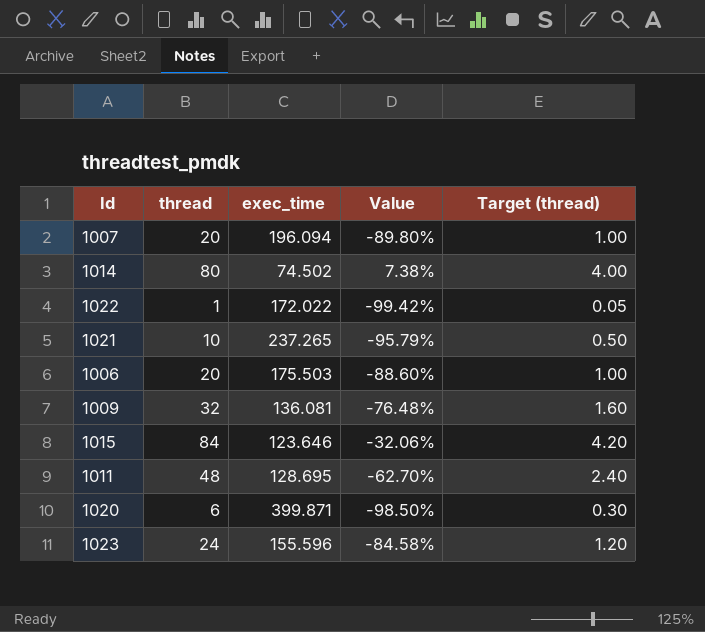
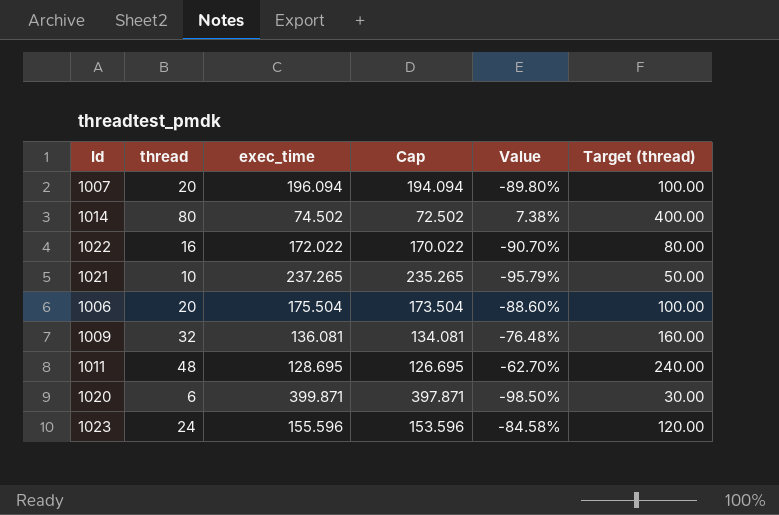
column Cap | formula: none -> [exec_time] - 2
column Target (thread) | formula: [thread] * 0.05 -> [thread] * 5
row 1015: 84 | 123.646 | -32.06% | 4.20 -> none
1022 | thread: 1 -> 16
1022 | Value: -99.42% -> -90.70%
1006 | exec_time: 175.503 -> 175.504

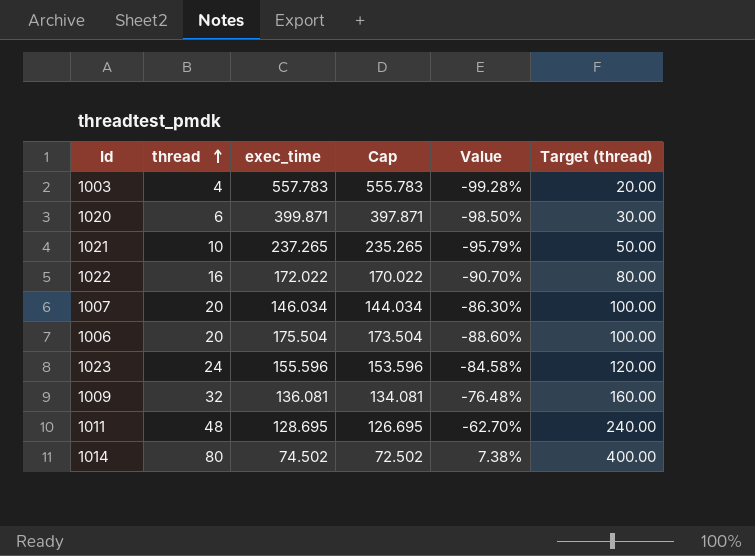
row order: none -> thread ascending
row 1003: none -> 4 | 557.783 | 555.783 | -99.28% | 20.00
1007 | exec_time: 196.094 -> 146.034
1007 | Cap: 194.094 -> 144.034
1007 | Value: -89.80% -> -86.30%

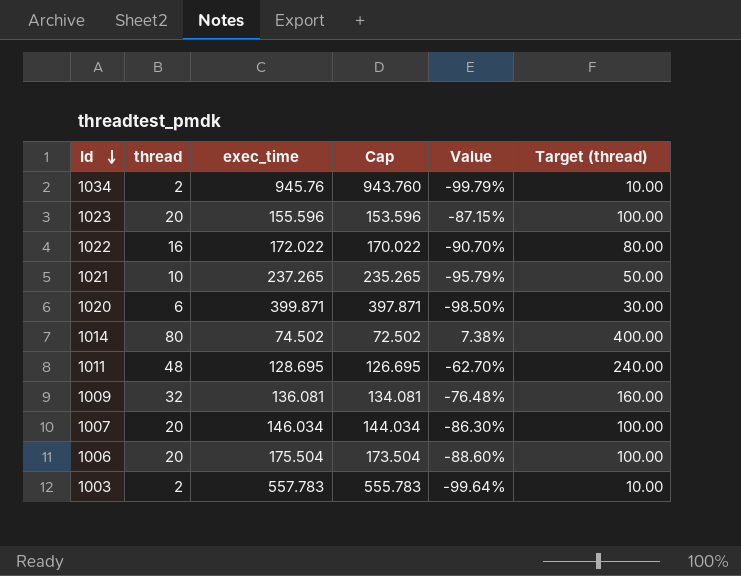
row order: thread ascending -> Id descending
row 1034: none -> 2 | 945.76 | 943.760 | -99.79% | 10.00
1023 | thread: 24 -> 20
1023 | Value: -84.58% -> -87.15%
1023 | Target (thread): 120.00 -> 100.00
1003 | thread: 4 -> 2
1003 | Value: -99.28% -> -99.64%
1003 | Target (thread): 20.00 -> 10.00

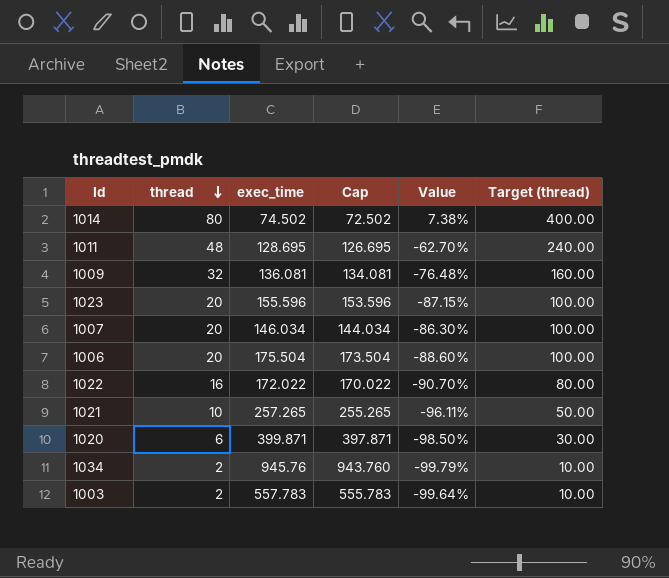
row order: Id descending -> thread descending
1021 | exec_time: 237.265 -> 257.265
1021 | Cap: 235.265 -> 255.265
1021 | Value: -95.79% -> -96.11%

